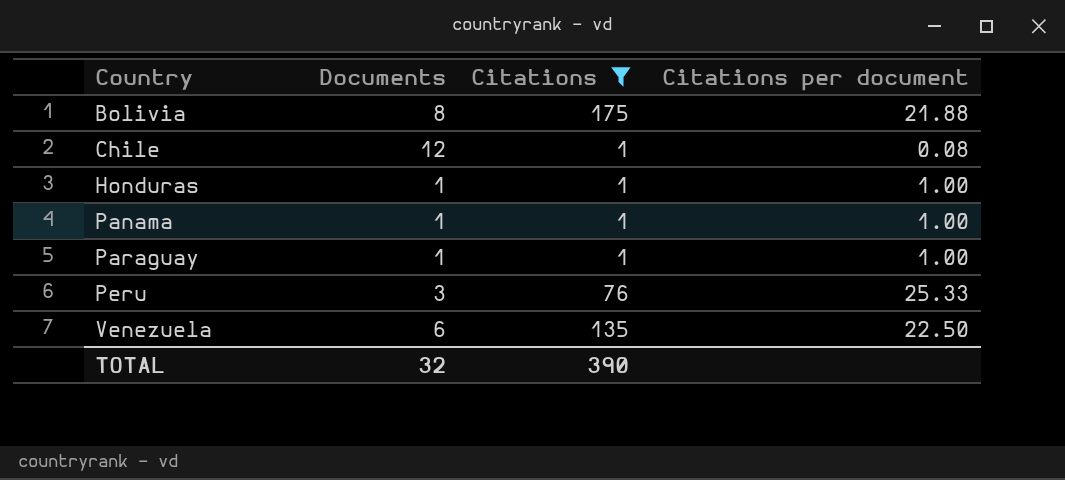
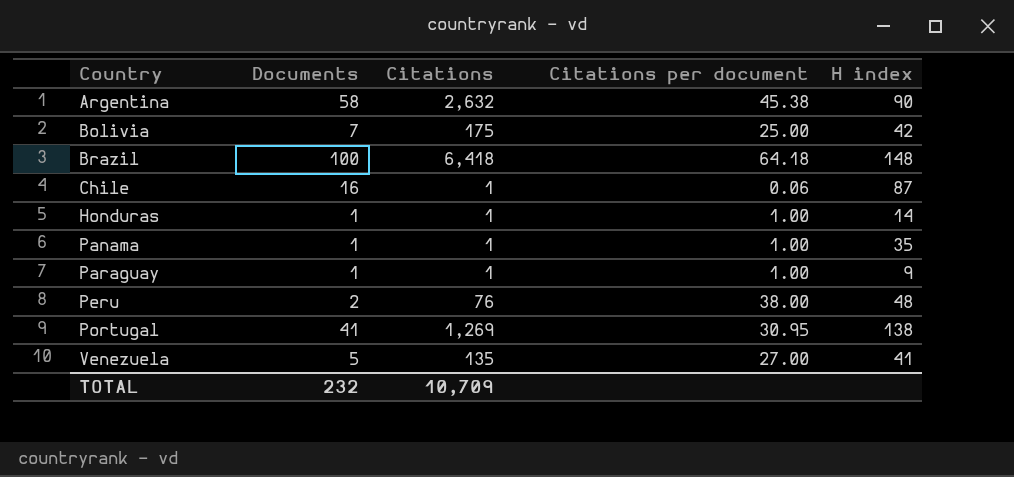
filter: Citations <= 175 -> none
column H index | position: none -> 5
Bolivia | Documents: 8 -> 7
Bolivia | Citations per document: 21.88 -> 25.00
Chile | Documents: 12 -> 16
Chile | Citations per document: 0.08 -> 0.06
Peru | Documents: 3 -> 2
Peru | Citations per document: 25.33 -> 38.00
Venezuela | Documents: 6 -> 5
Venezuela | Citations per document: 22.50 -> 27.00
TOTAL | Documents: 32 -> 232
TOTAL | Citations: 390 -> 10,709

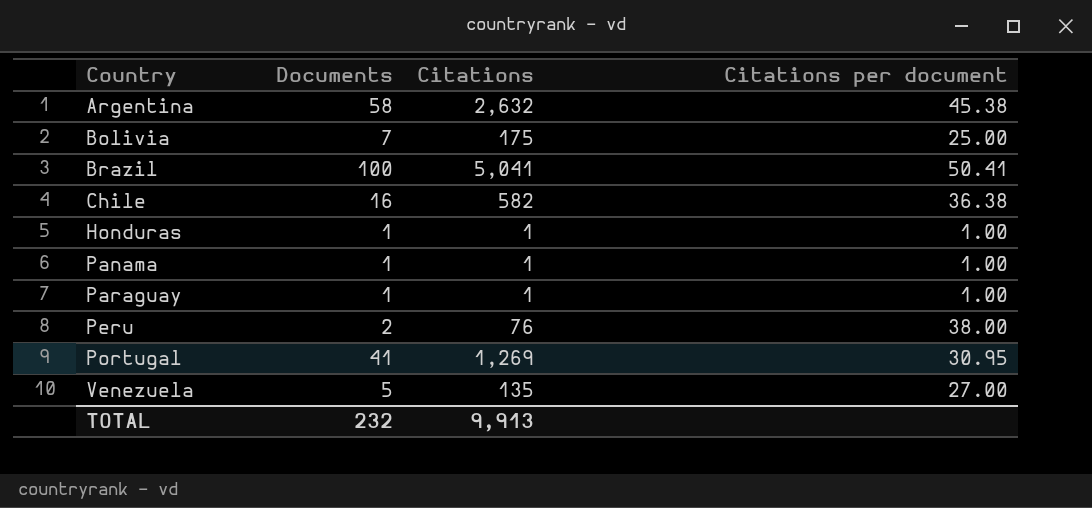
column H index | position: 5 -> none
Brazil | Citations: 6,418 -> 5,041
Brazil | Citations per document: 64.18 -> 50.41
Chile | Citations: 1 -> 582
Chile | Citations per document: 0.06 -> 36.38
TOTAL | Citations: 10,709 -> 9,913

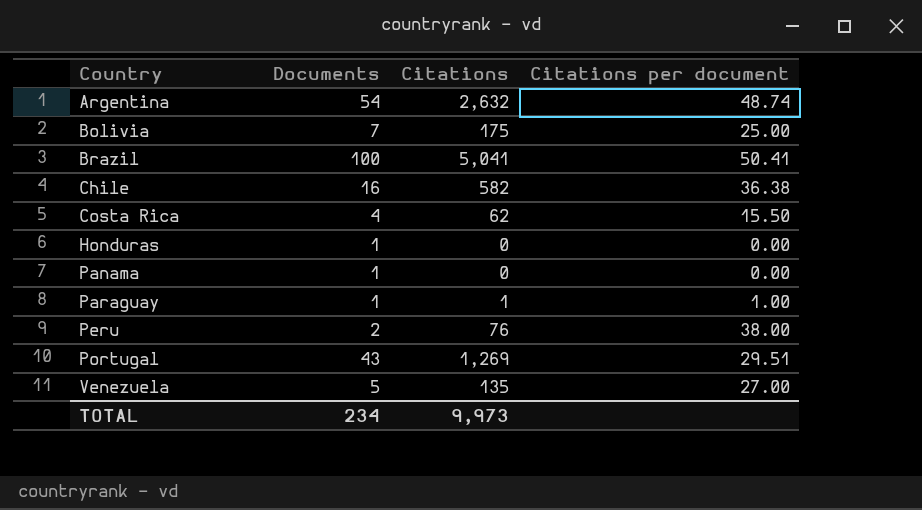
Argentina | Documents: 58 -> 54
Argentina | Citations per document: 45.38 -> 48.74
row Costa Rica: none -> 4 | 62 | 15.50
Honduras | Citations: 1 -> 0
Honduras | Citations per document: 1.00 -> 0.00
Panama | Citations: 1 -> 0
Panama | Citations per document: 1.00 -> 0.00
Portugal | Documents: 41 -> 43
Portugal | Citations per document: 30.95 -> 29.51
TOTAL | Documents: 232 -> 234
TOTAL | Citations: 9,913 -> 9,973

